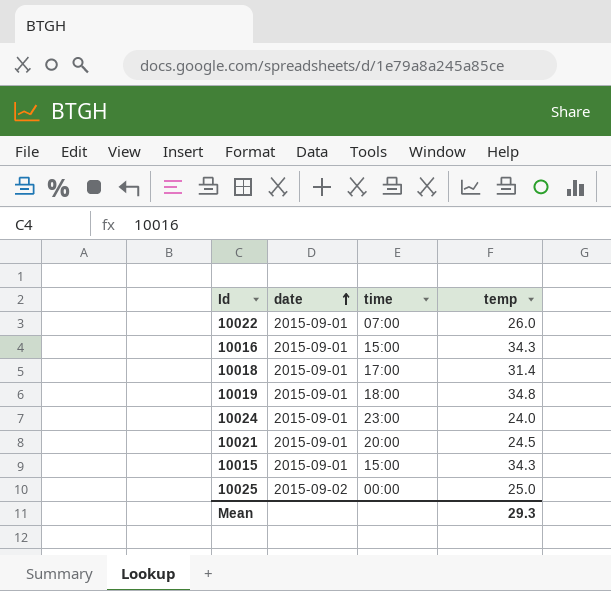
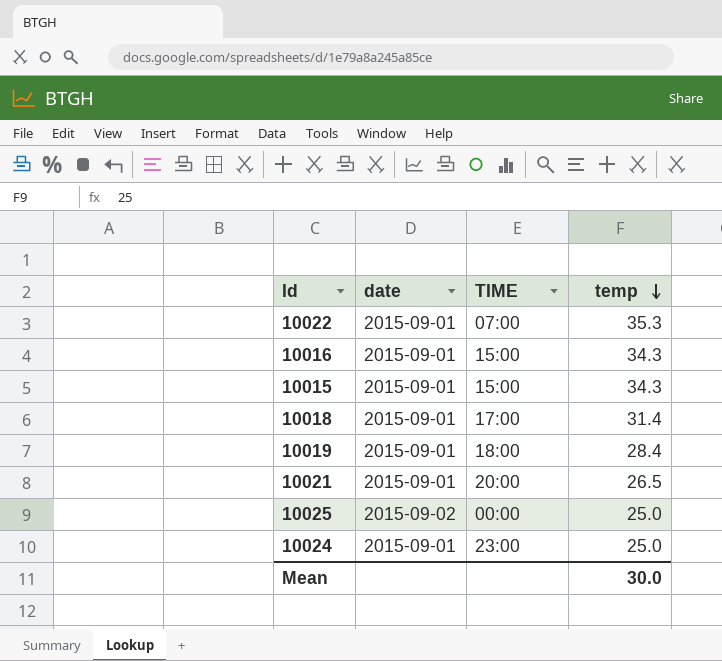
row order: date ascending -> temp descending
column name: time -> TIME
10022 | temp: 26.0 -> 35.3
10019 | temp: 34.8 -> 28.4
10021 | temp: 24.5 -> 26.5
10024 | temp: 24.0 -> 25.0
Mean | temp: 29.3 -> 30.0

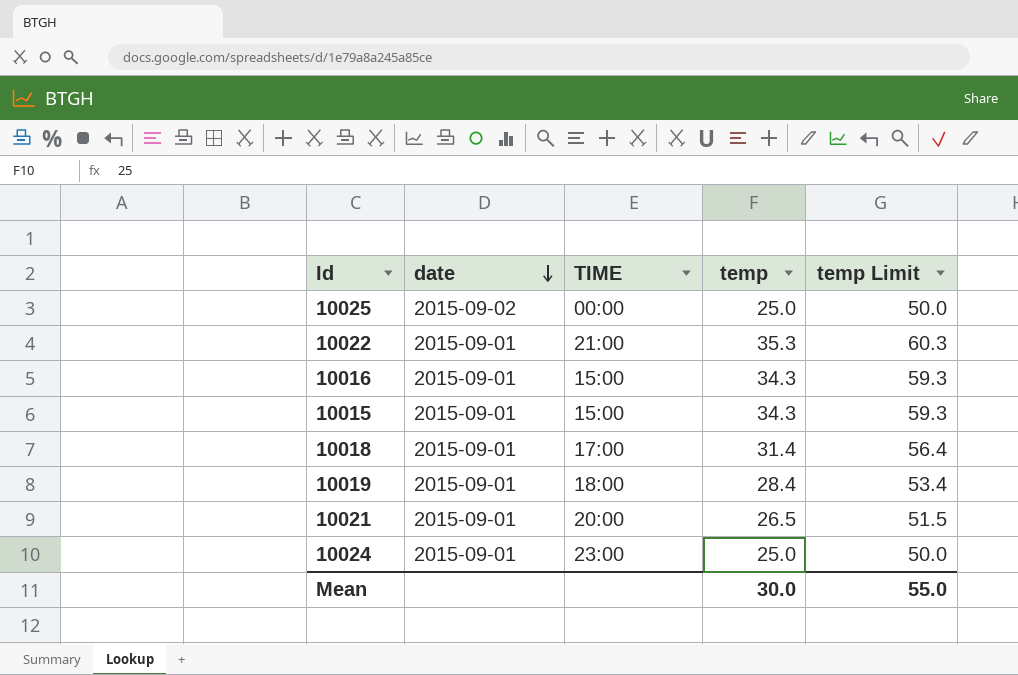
row order: temp descending -> date descending
column temp Limit | formula: none -> [temp] + 25
10022 | TIME: 07:00 -> 21:00

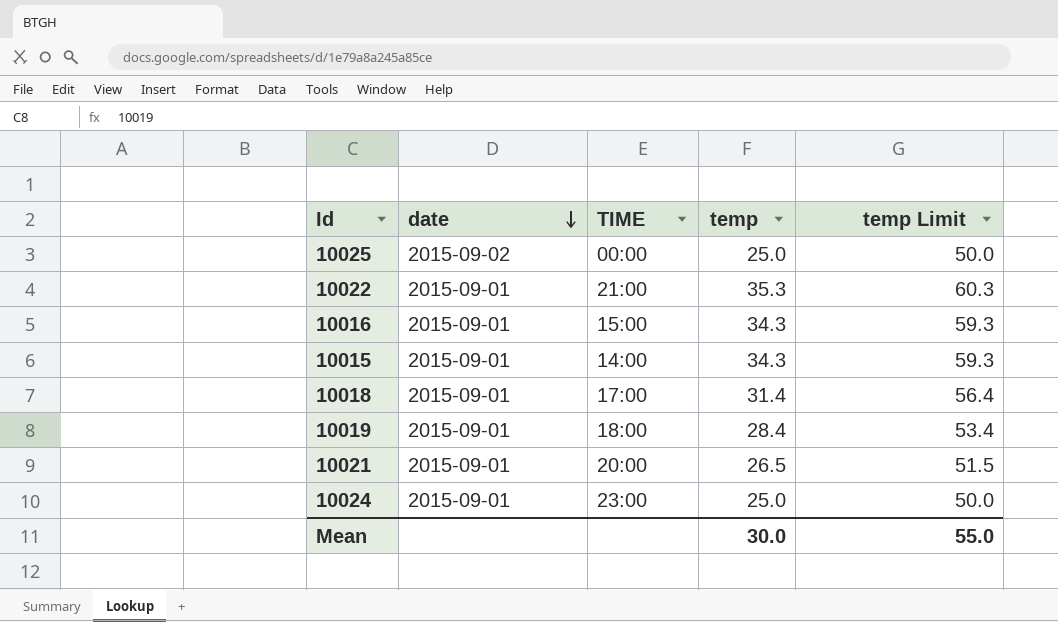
10015 | TIME: 15:00 -> 14:00

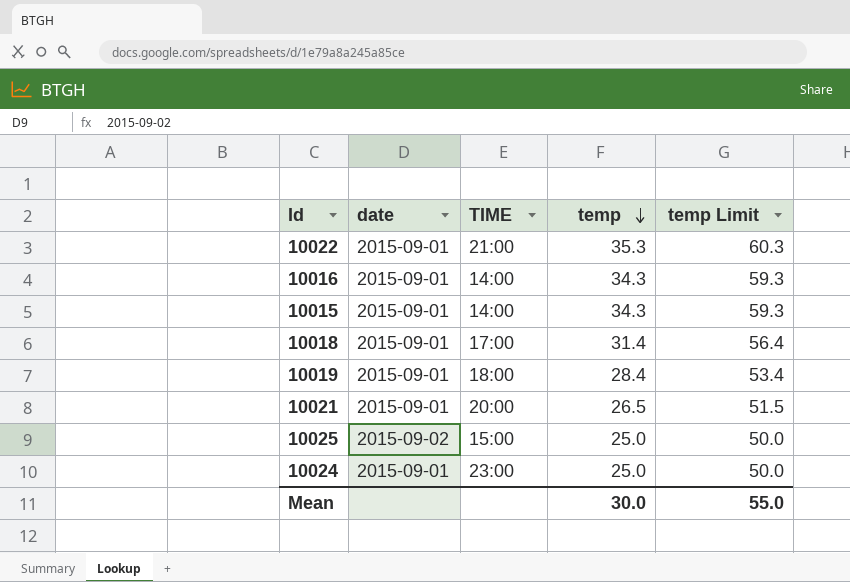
row order: date descending -> temp descending
10016 | TIME: 15:00 -> 14:00
10025 | TIME: 00:00 -> 15:00

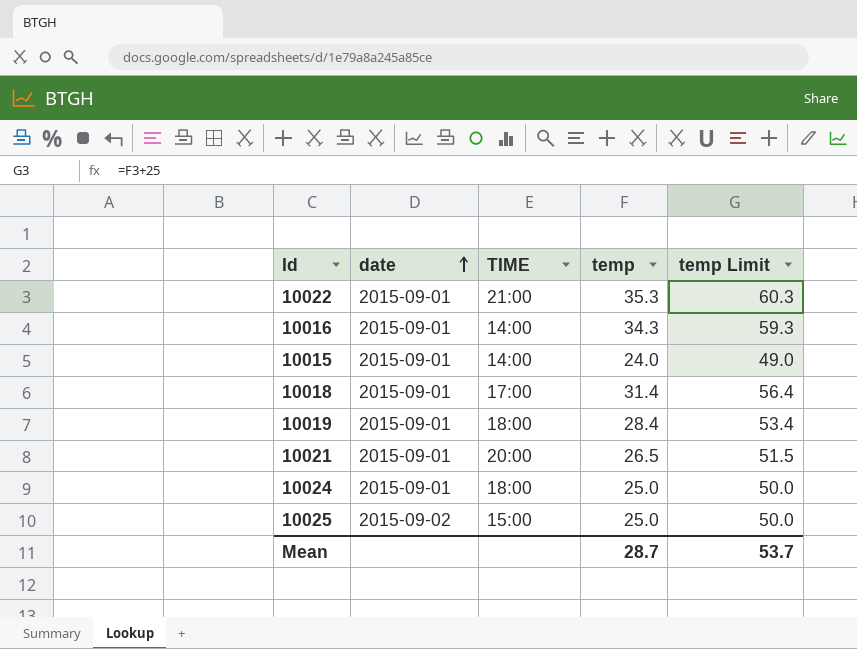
row order: temp descending -> date ascending
10015 | temp: 34.3 -> 24.0
10015 | temp Limit: 59.3 -> 49.0
10024 | TIME: 23:00 -> 18:00
Mean | temp: 30.0 -> 28.7
Mean | temp Limit: 55.0 -> 53.7

